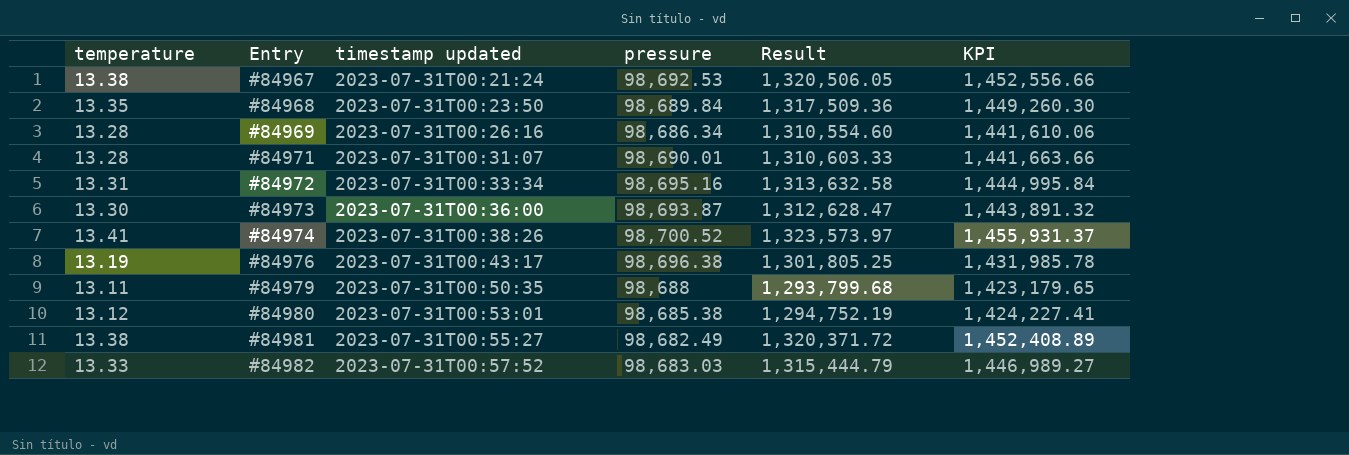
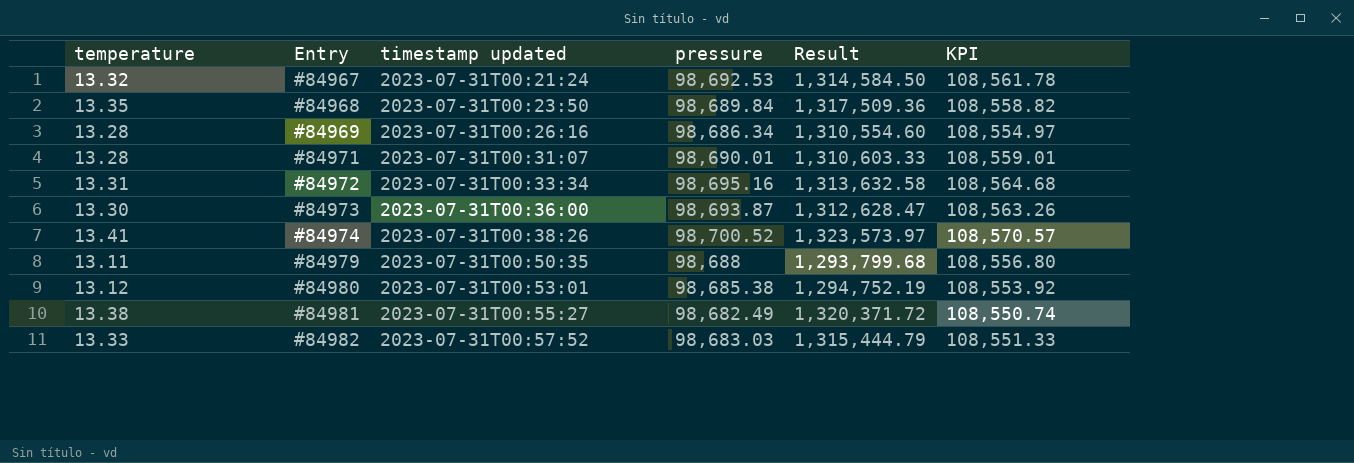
column KPI | formula: [Result] * 1.1 -> [pressure] * 1.1
row #84976: 13.19 | 2023-07-31T00:43:17 | 98,696.38 | 1,301,805.25 | 1,431,985.78 -> none
#84967 | temperature: 13.38 -> 13.32
#84967 | Result: 1,320,506.05 -> 1,314,584.50

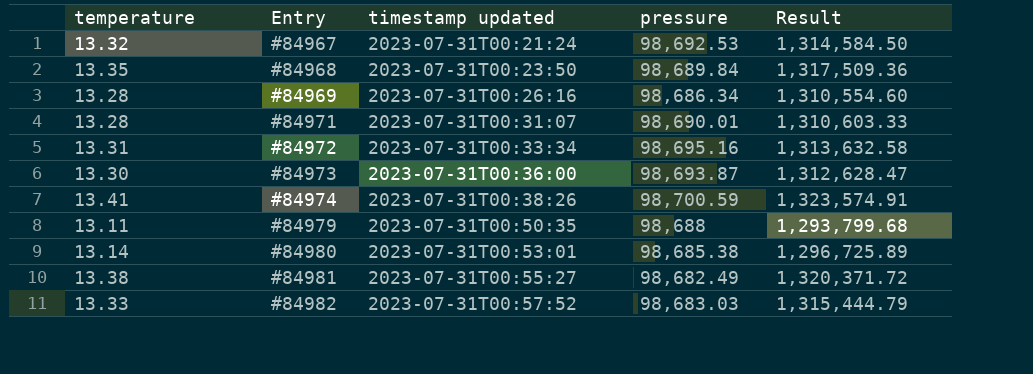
column KPI | formula: [pressure] * 1.1 -> none
#84974 | pressure: 98,700.52 -> 98,700.59
#84974 | Result: 1,323,573.97 -> 1,323,574.91
#84980 | temperature: 13.12 -> 13.14
#84980 | Result: 1,294,752.19 -> 1,296,725.89

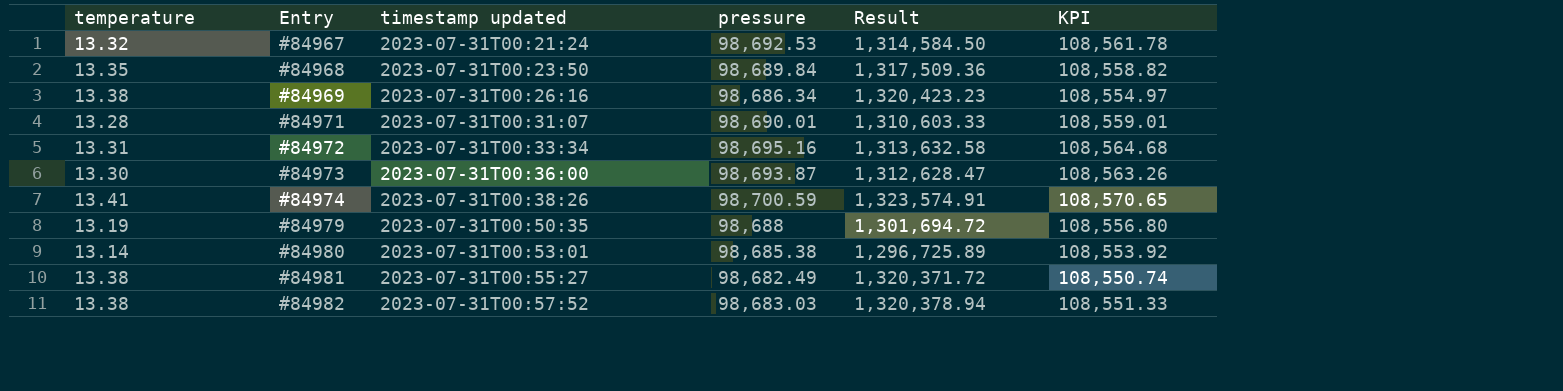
column KPI | formula: none -> [pressure] * 1.1
#84969 | temperature: 13.28 -> 13.38
#84969 | Result: 1,310,554.60 -> 1,320,423.23
#84979 | temperature: 13.11 -> 13.19
#84979 | Result: 1,293,799.68 -> 1,301,694.72
#84982 | temperature: 13.33 -> 13.38
#84982 | Result: 1,315,444.79 -> 1,320,378.94

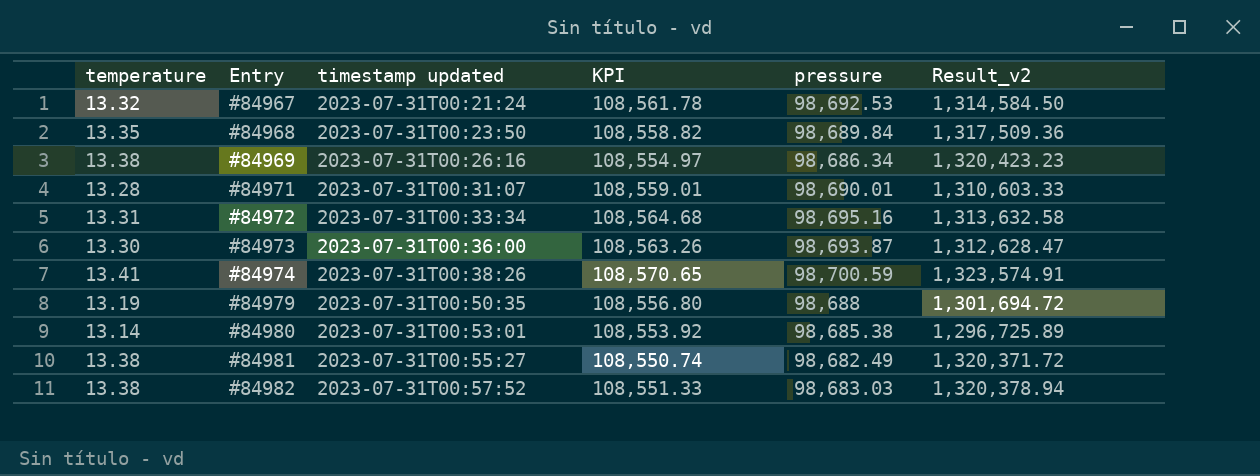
column KPI | position: 6 -> 4
column name: Result -> Result_v2

